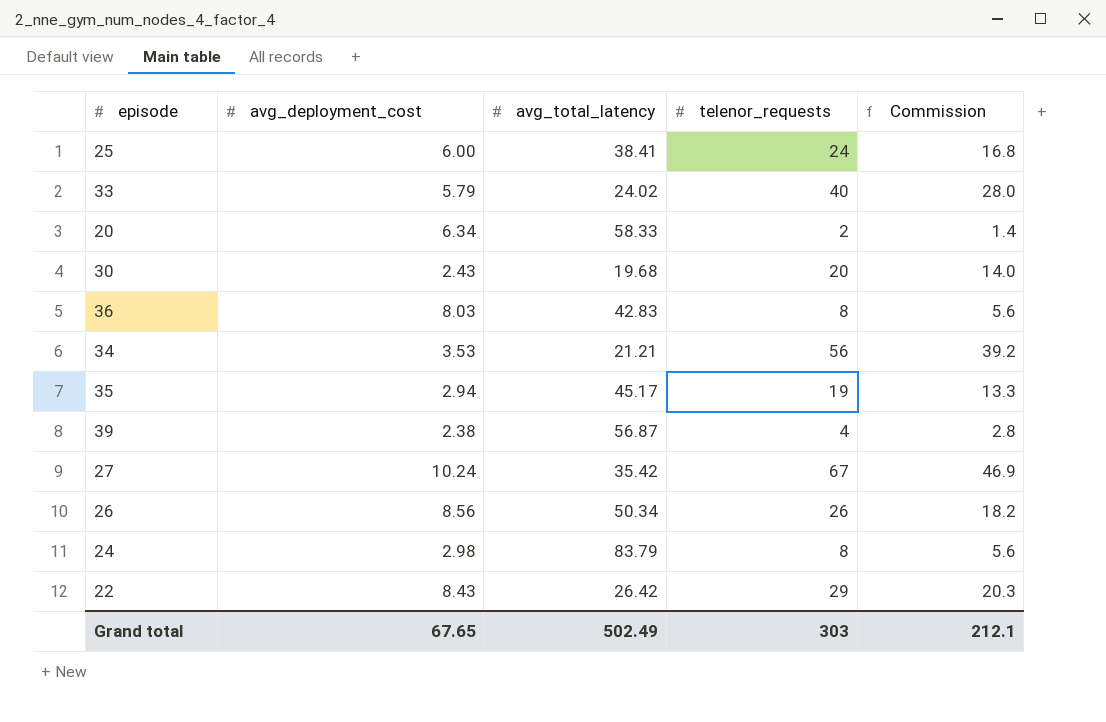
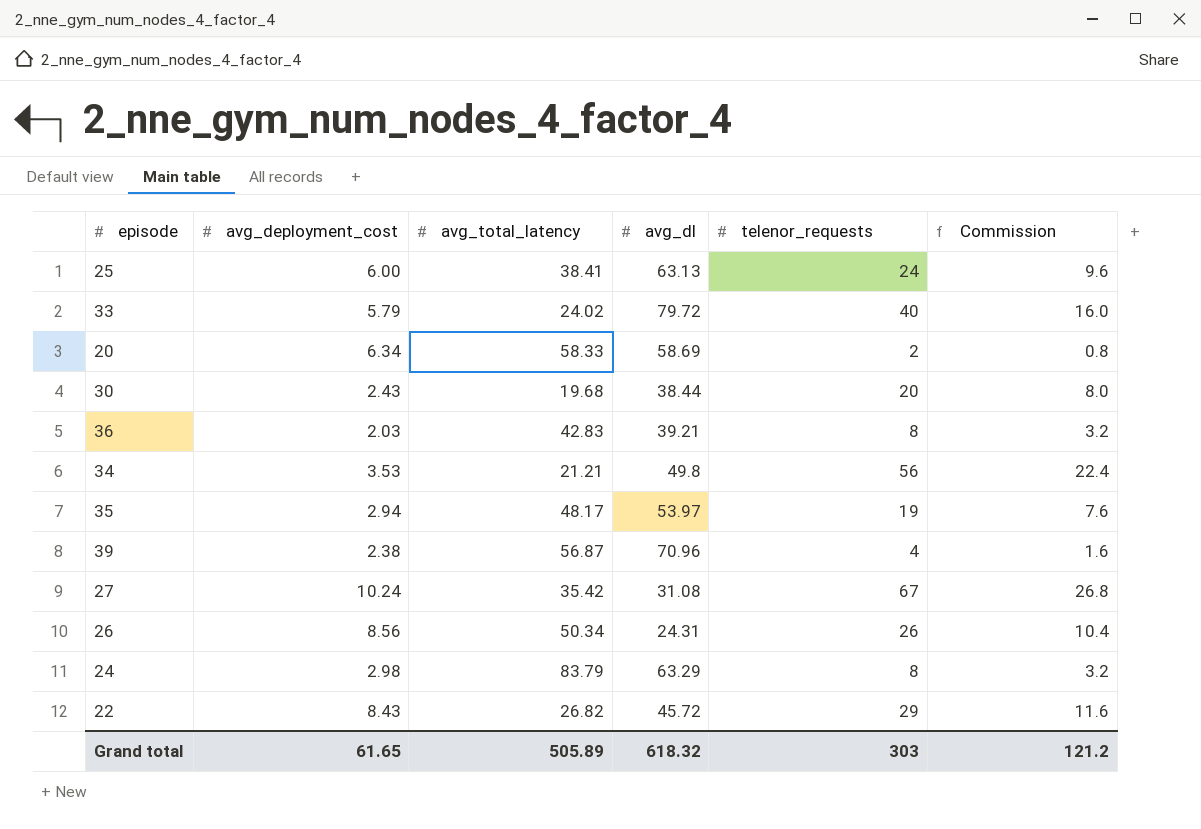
column avg_dl | position: none -> 4
column Commission | formula: [telenor_requests] * 0.7 -> [telenor_requests] * 0.4
36 | avg_deployment_cost: 8.03 -> 2.03
35 | avg_total_latency: 45.17 -> 48.17
22 | avg_total_latency: 26.42 -> 26.82
Grand total | avg_deployment_cost: 67.65 -> 61.65
Grand total | avg_total_latency: 502.49 -> 505.89
Grand total | Commission: 212.1 -> 121.2

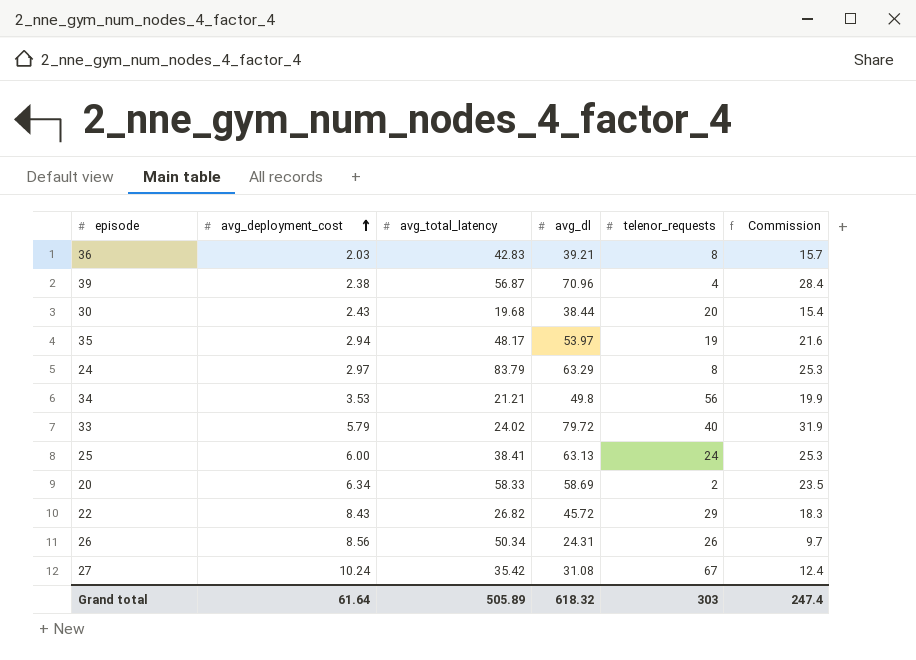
row order: none -> avg_deployment_cost ascending
column Commission | formula: [telenor_requests] * 0.4 -> [avg_dl] * 0.4
24 | avg_deployment_cost: 2.98 -> 2.97
Grand total | avg_deployment_cost: 61.65 -> 61.64
Grand total | Commission: 121.2 -> 247.4

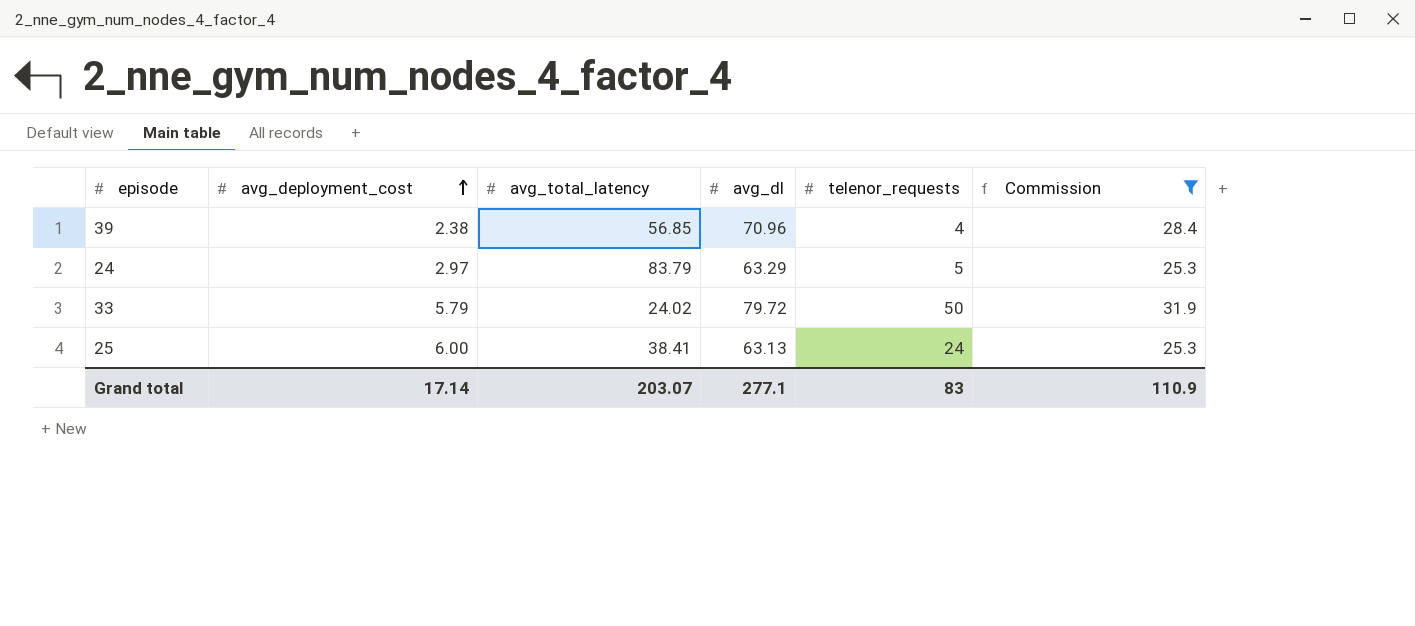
filter: none -> Commission >= 25.3
39 | avg_total_latency: 56.87 -> 56.85
24 | telenor_requests: 8 -> 5
33 | telenor_requests: 40 -> 50
Grand total | avg_deployment_cost: 61.64 -> 17.14
Grand total | avg_total_latency: 505.89 -> 203.07
Grand total | avg_dl: 618.32 -> 277.1
Grand total | telenor_requests: 303 -> 83
Grand total | Commission: 247.4 -> 110.9

